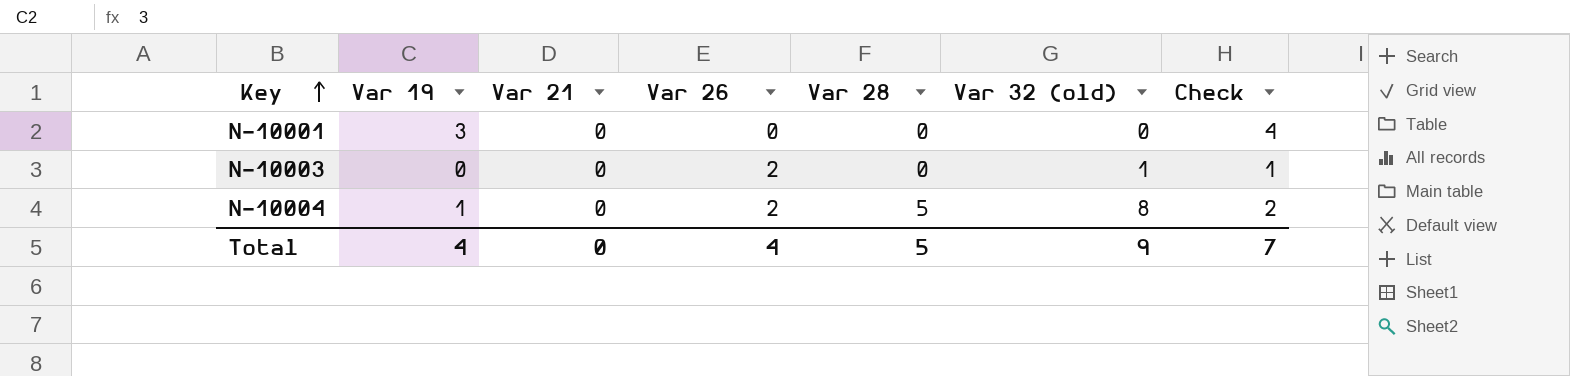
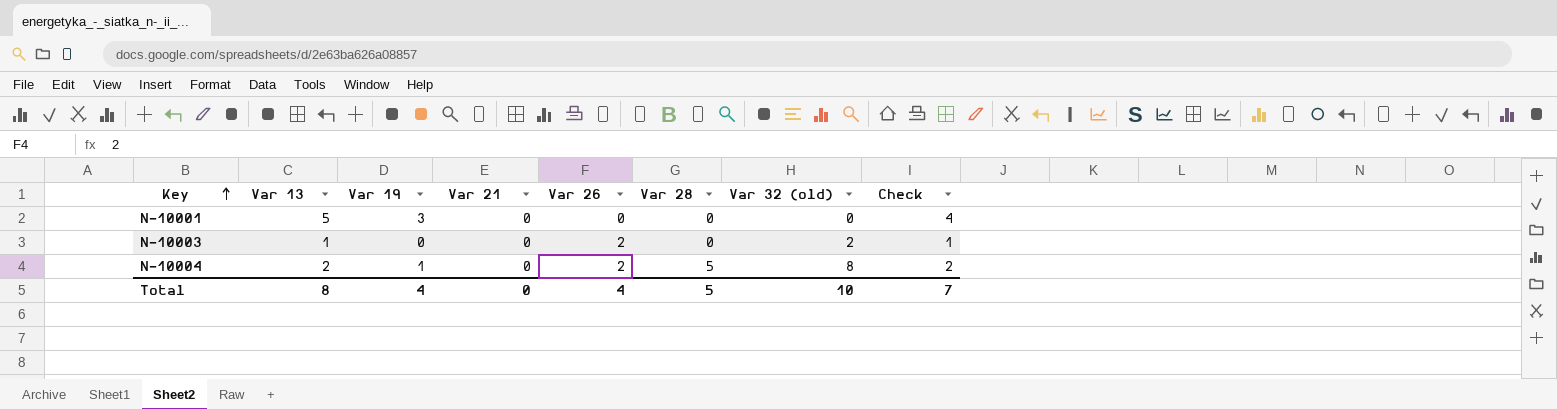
column Var 13 | position: none -> 2
N-10003 | Var 32 (old): 1 -> 2
Total | Var 32 (old): 9 -> 10

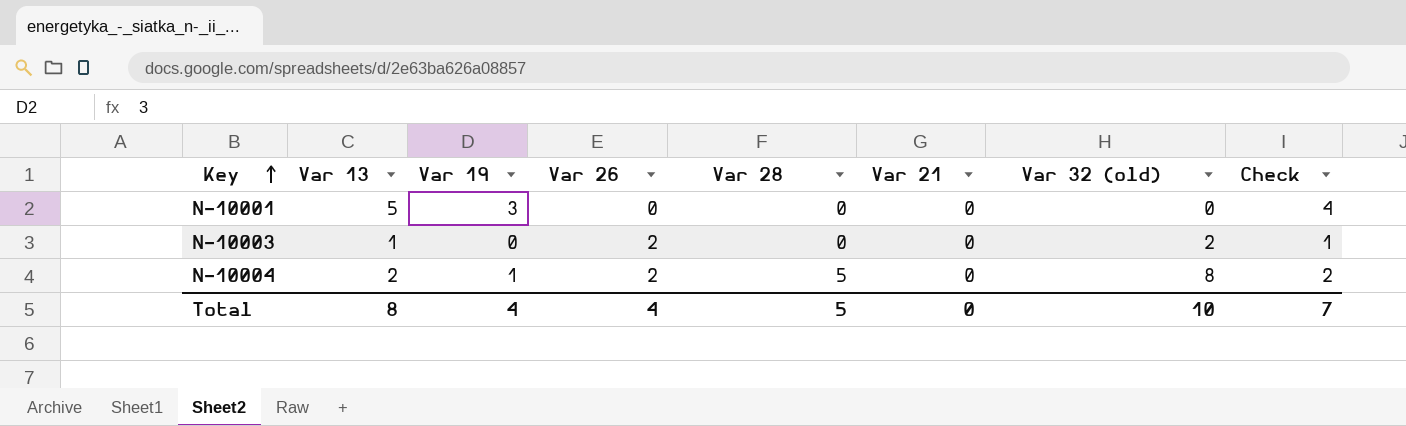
column Var 21 | position: 4 -> 6

